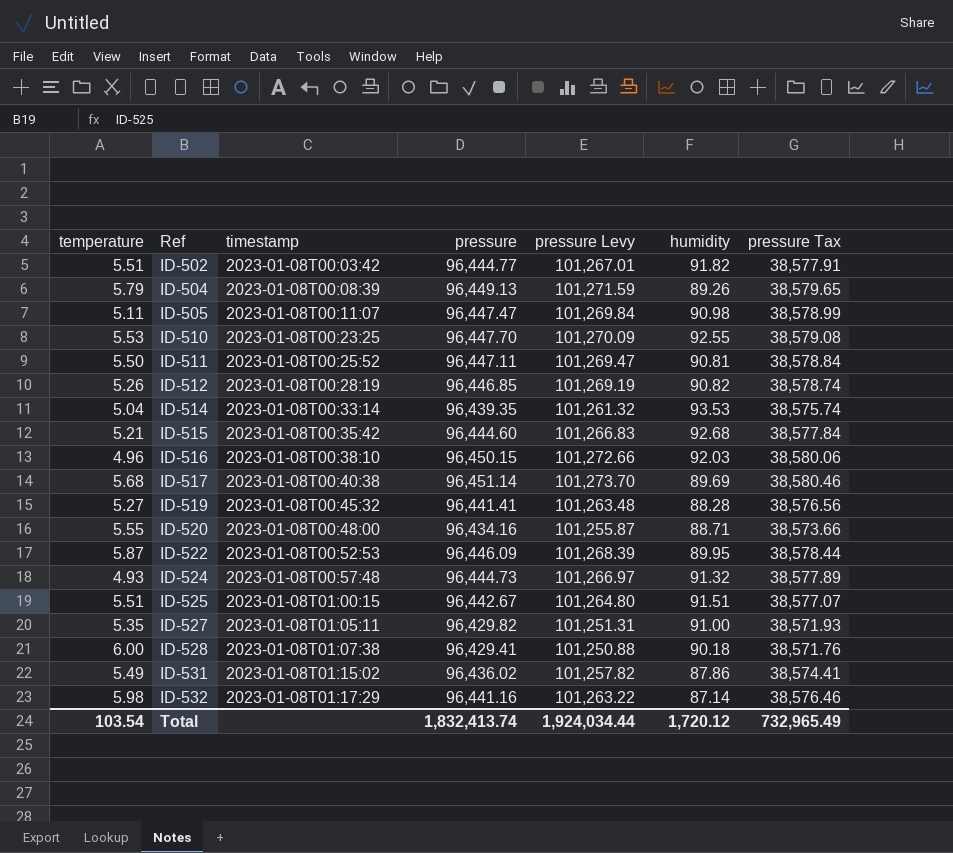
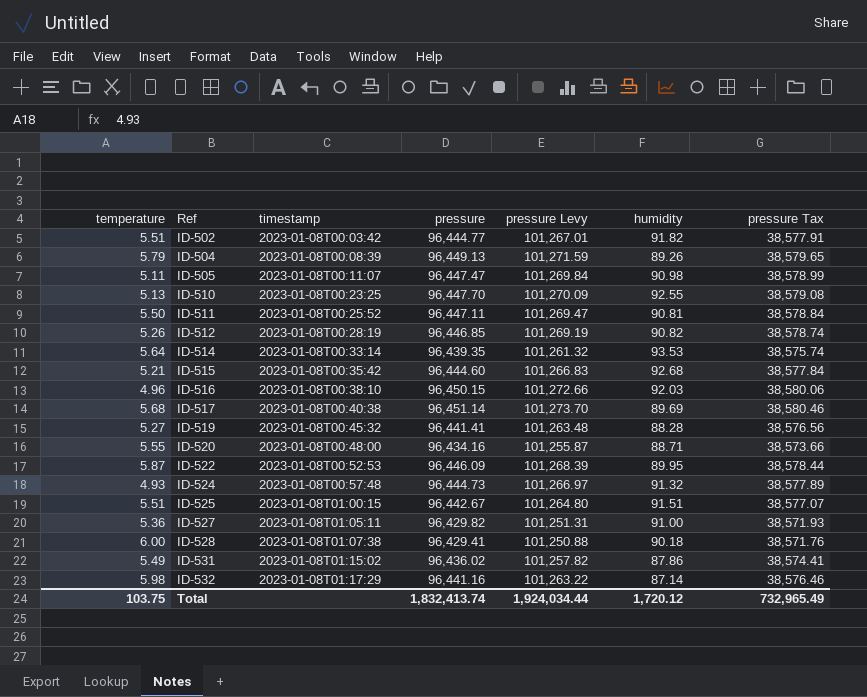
ID-510 | temperature: 5.53 -> 5.13
ID-514 | temperature: 5.04 -> 5.64
ID-527 | temperature: 5.35 -> 5.36
Total | temperature: 103.54 -> 103.75

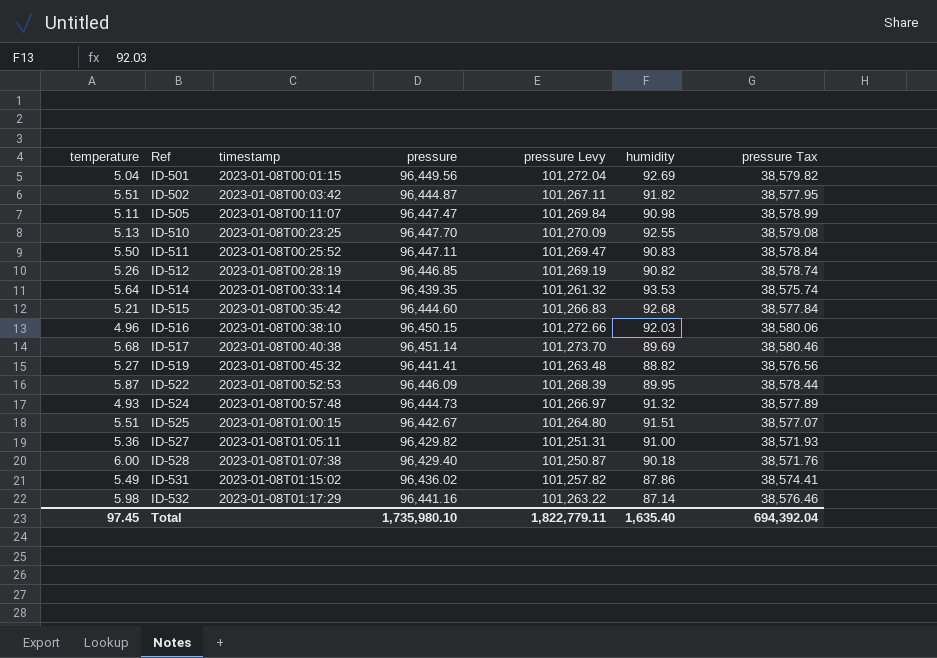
row ID-504: 5.79 | 2023-01-08T00:08:39 | 96,449.13 | 101,271.59 | 89.26 | 38,579.65 -> none
row ID-520: 5.55 | 2023-01-08T00:48:00 | 96,434.16 | 101,255.87 | 88.71 | 38,573.66 -> none
row ID-501: none -> 5.04 | 2023-01-08T00:01:15 | 96,449.56 | 101,272.04 | 92.69 | 38,579.82
ID-502 | pressure: 96,444.77 -> 96,444.87
ID-502 | pressure Levy: 101,267.01 -> 101,267.11
ID-502 | pressure Tax: 38,577.91 -> 38,577.95
ID-511 | humidity: 90.81 -> 90.83
ID-519 | humidity: 88.28 -> 88.82
ID-528 | pressure: 96,429.41 -> 96,429.40
ID-528 | pressure Levy: 101,250.88 -> 101,250.87
Total | temperature: 103.75 -> 97.45
Total | pressure: 1,832,413.74 -> 1,735,980.10
Total | pressure Levy: 1,924,034.44 -> 1,822,779.11
Total | humidity: 1,720.12 -> 1,635.40
Total | pressure Tax: 732,965.49 -> 694,392.04

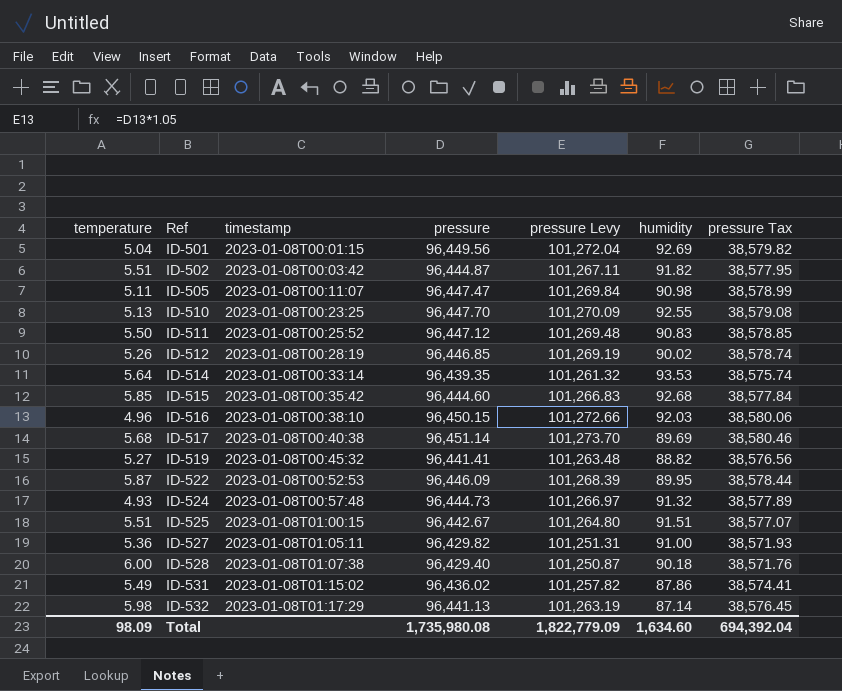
ID-511 | pressure: 96,447.11 -> 96,447.12
ID-511 | pressure Levy: 101,269.47 -> 101,269.48
ID-511 | pressure Tax: 38,578.84 -> 38,578.85
ID-512 | humidity: 90.82 -> 90.02
ID-515 | temperature: 5.21 -> 5.85
ID-532 | pressure: 96,441.16 -> 96,441.13
ID-532 | pressure Levy: 101,263.22 -> 101,263.19
ID-532 | pressure Tax: 38,576.46 -> 38,576.45
Total | temperature: 97.45 -> 98.09
Total | pressure: 1,735,980.10 -> 1,735,980.08
Total | pressure Levy: 1,822,779.11 -> 1,822,779.09
Total | humidity: 1,635.40 -> 1,634.60

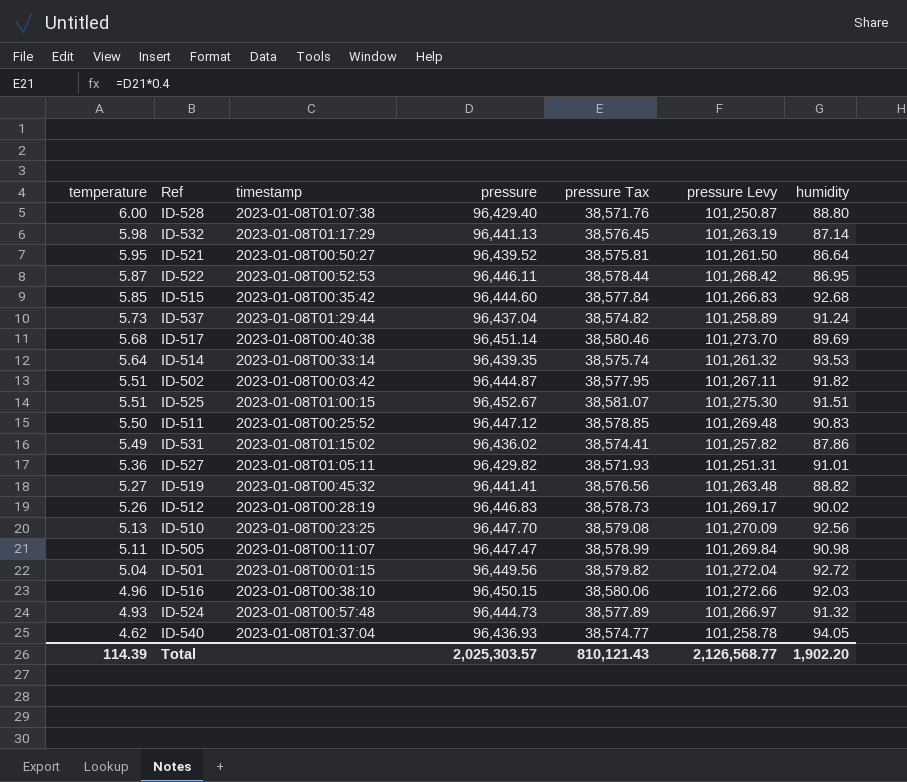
row order: Ref ascending -> temperature descending
column pressure Tax | position: 7 -> 5
ID-528 | humidity: 90.18 -> 88.80
row ID-521: none -> 5.95 | 2023-01-08T00:50:27 | 96,439.52 | 38,575.81 | 101,261.50 | 86.64
ID-522 | pressure: 96,446.09 -> 96,446.11
ID-522 | pressure Levy: 101,268.39 -> 101,268.42
ID-522 | humidity: 89.95 -> 86.95
row ID-537: none -> 5.73 | 2023-01-08T01:29:44 | 96,437.04 | 38,574.82 | 101,258.89 | 91.24
ID-525 | pressure: 96,442.67 -> 96,452.67
ID-525 | pressure Tax: 38,577.07 -> 38,581.07
ID-525 | pressure Levy: 101,264.80 -> 101,275.30
ID-527 | humidity: 91.00 -> 91.01
ID-512 | pressure: 96,446.85 -> 96,446.83
ID-512 | pressure Tax: 38,578.74 -> 38,578.73
ID-512 | pressure Levy: 101,269.19 -> 101,269.17
ID-510 | humidity: 92.55 -> 92.56
ID-501 | humidity: 92.69 -> 92.72
row ID-540: none -> 4.62 | 2023-01-08T01:37:04 | 96,436.93 | 38,574.77 | 101,258.78 | 94.05
Total | temperature: 98.09 -> 114.39
Total | pressure: 1,735,980.08 -> 2,025,303.57
Total | pressure Tax: 694,392.04 -> 810,121.43
Total | pressure Levy: 1,822,779.09 -> 2,126,568.77
Total | humidity: 1,634.60 -> 1,902.20

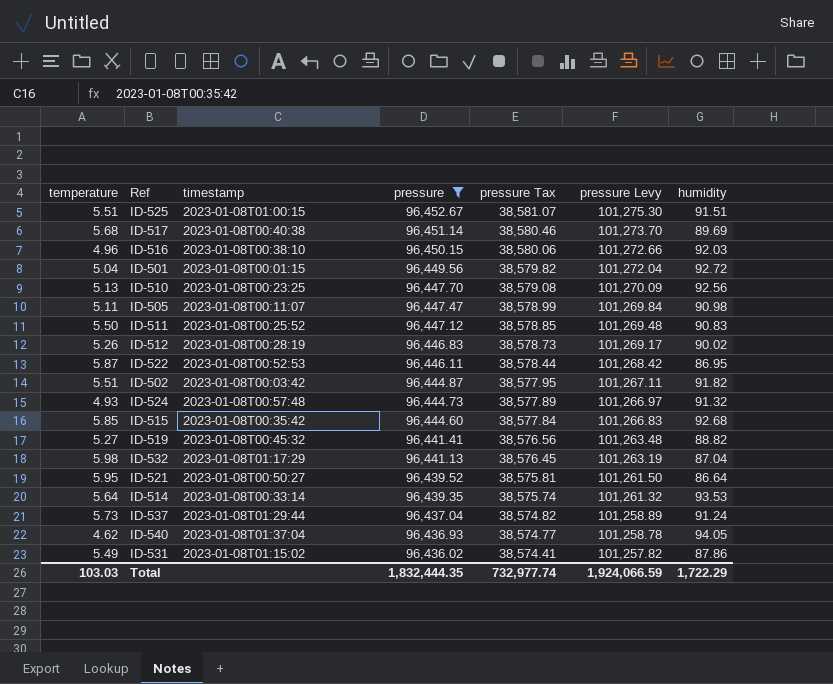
filter: none -> pressure >= 96,436.02
row order: temperature descending -> pressure descending
ID-532 | humidity: 87.14 -> 87.04
Total | temperature: 114.39 -> 103.03
Total | pressure: 2,025,303.57 -> 1,832,444.35
Total | pressure Tax: 810,121.43 -> 732,977.74
Total | pressure Levy: 2,126,568.77 -> 1,924,066.59
Total | humidity: 1,902.20 -> 1,722.29

